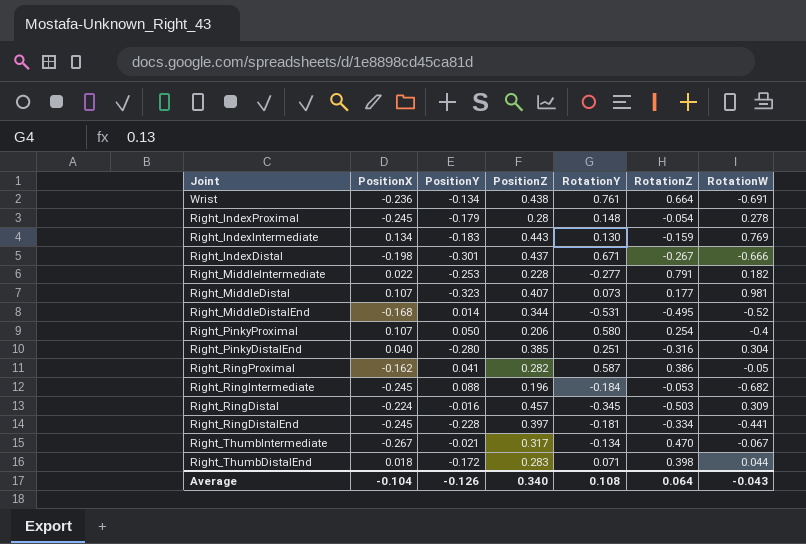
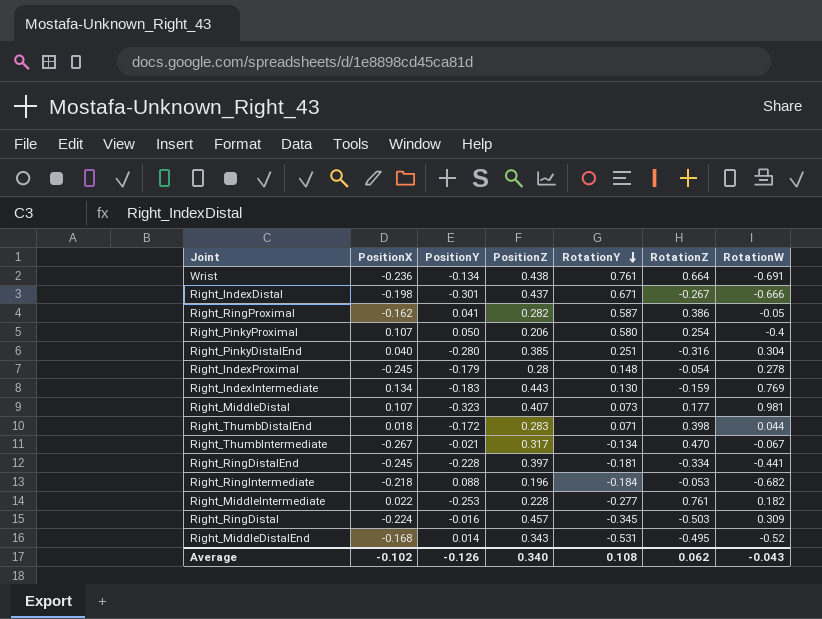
row order: none -> RotationY descending
Right_RingIntermediate | PositionX: -0.245 -> -0.218
Right_MiddleIntermediate | RotationZ: 0.791 -> 0.761
Right_MiddleDistalEnd | PositionZ: 0.344 -> 0.343
Average | PositionX: -0.104 -> -0.102
Average | RotationZ: 0.064 -> 0.062

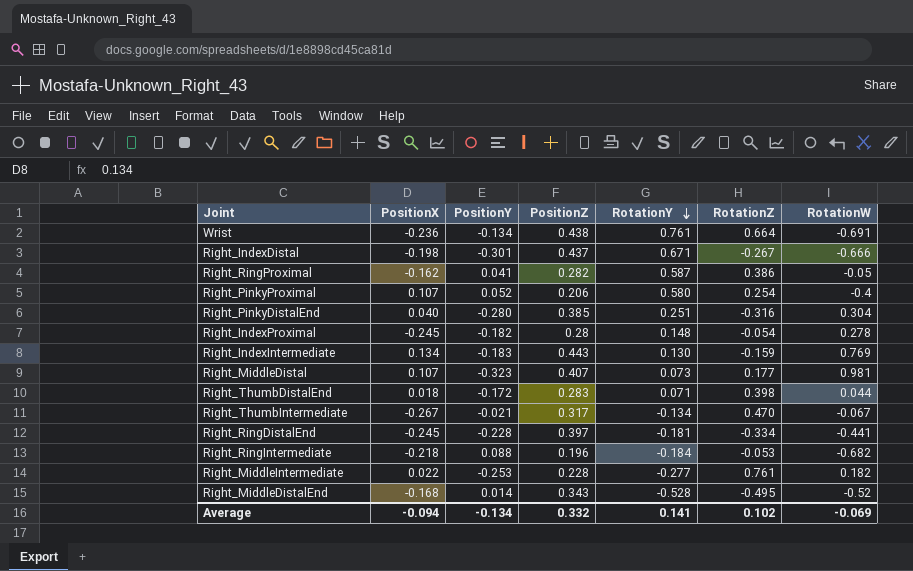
row Right_RingDistal: -0.224 | -0.016 | 0.457 | -0.345 | -0.503 | 0.309 -> none
Right_PinkyProximal | PositionY: 0.050 -> 0.052
Right_IndexProximal | PositionY: -0.179 -> -0.182
Right_MiddleDistalEnd | RotationY: -0.531 -> -0.528
Average | PositionX: -0.102 -> -0.094
Average | PositionY: -0.126 -> -0.134
Average | PositionZ: 0.340 -> 0.332
Average | RotationY: 0.108 -> 0.141
Average | RotationZ: 0.062 -> 0.102
Average | RotationW: -0.043 -> -0.069

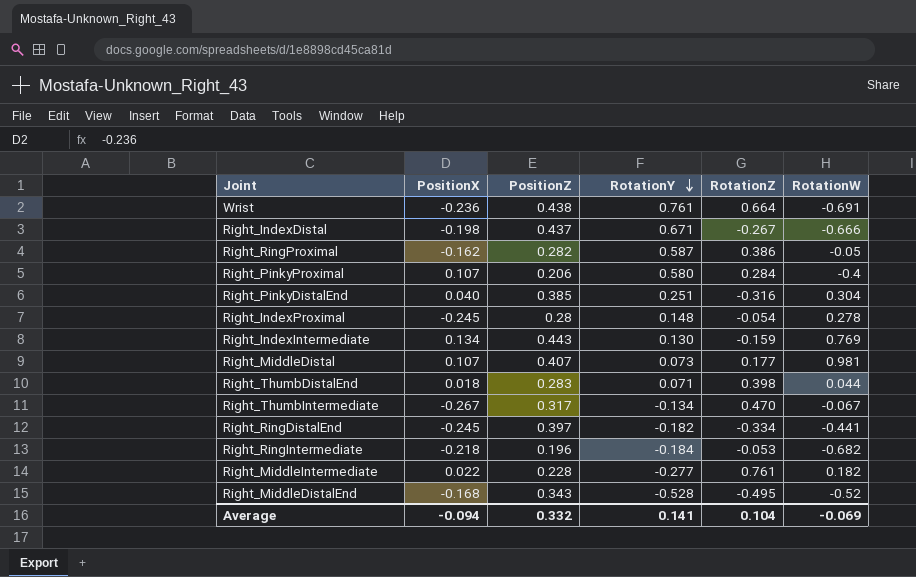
column PositionY | position: 3 -> none
Right_PinkyProximal | RotationZ: 0.254 -> 0.284
Right_RingDistalEnd | RotationY: -0.181 -> -0.182
Average | RotationZ: 0.102 -> 0.104

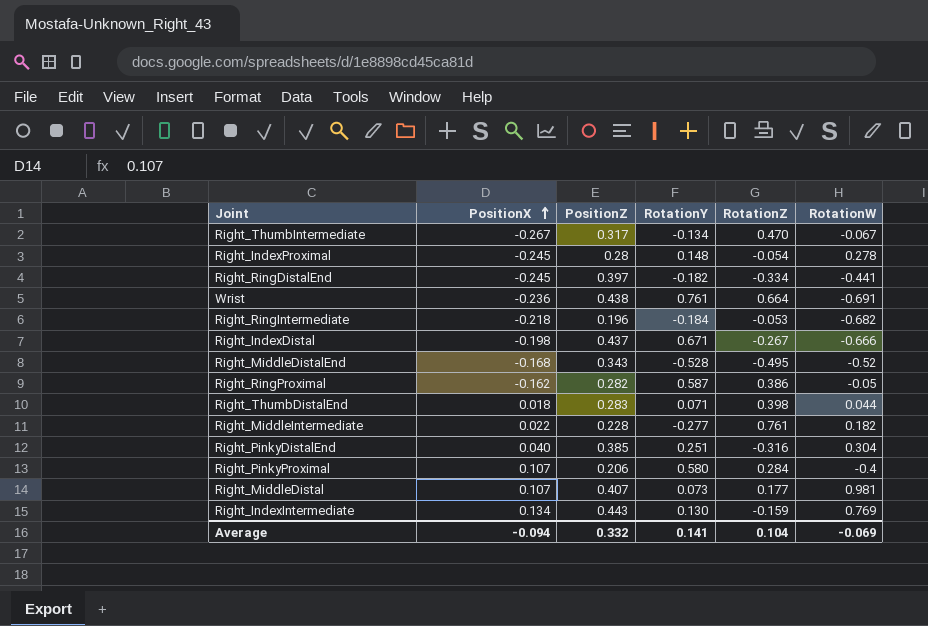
row order: RotationY descending -> PositionX ascending

